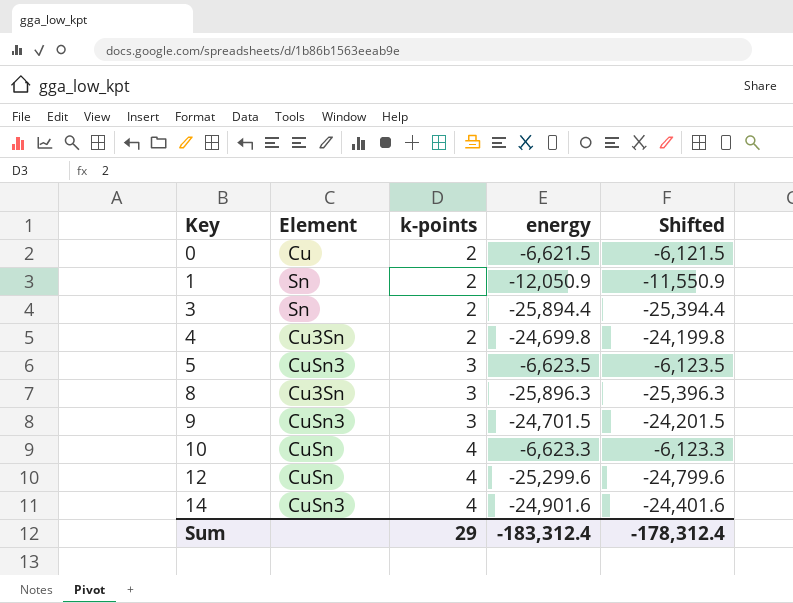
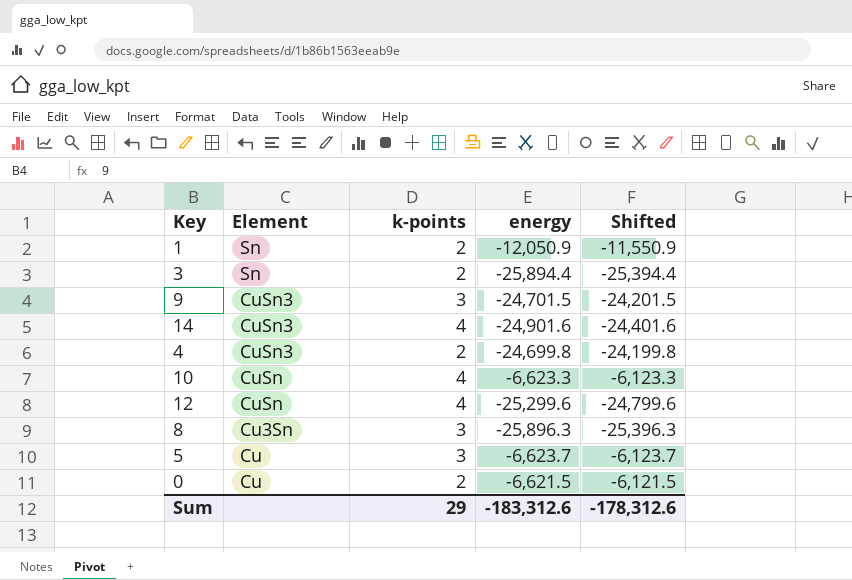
row order: Key ascending -> Element descending
4 | Element: Cu3Sn -> CuSn3
5 | Element: CuSn3 -> Cu
5 | energy: -6,623.5 -> -6,623.7
5 | Shifted: -6,123.5 -> -6,123.7
Sum | energy: -183,312.4 -> -183,312.6
Sum | Shifted: -178,312.4 -> -178,312.6

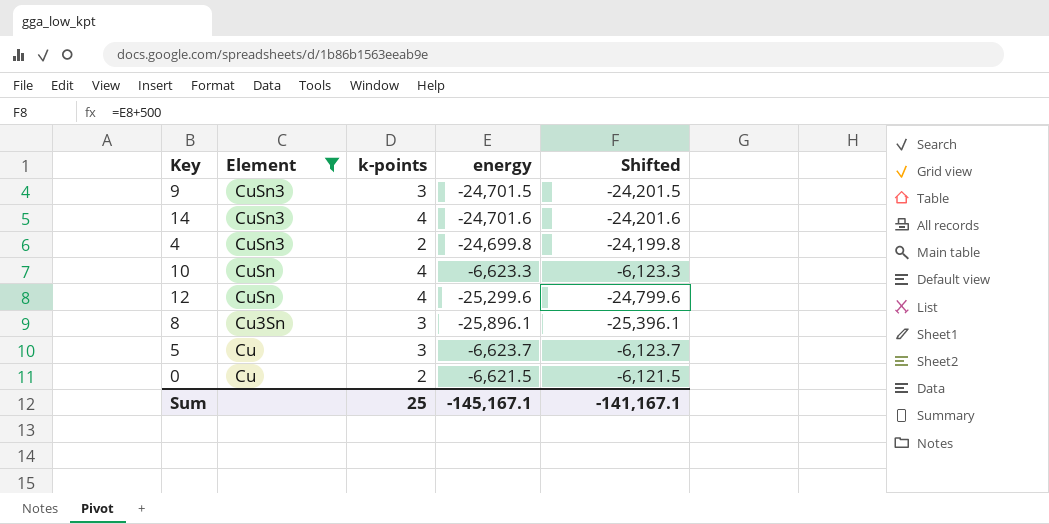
filter: none -> Element != Sn
14 | energy: -24,901.6 -> -24,701.6
14 | Shifted: -24,401.6 -> -24,201.6
8 | energy: -25,896.3 -> -25,896.1
8 | Shifted: -25,396.3 -> -25,396.1
Sum | k-points: 29 -> 25
Sum | energy: -183,312.6 -> -145,167.1
Sum | Shifted: -178,312.6 -> -141,167.1

